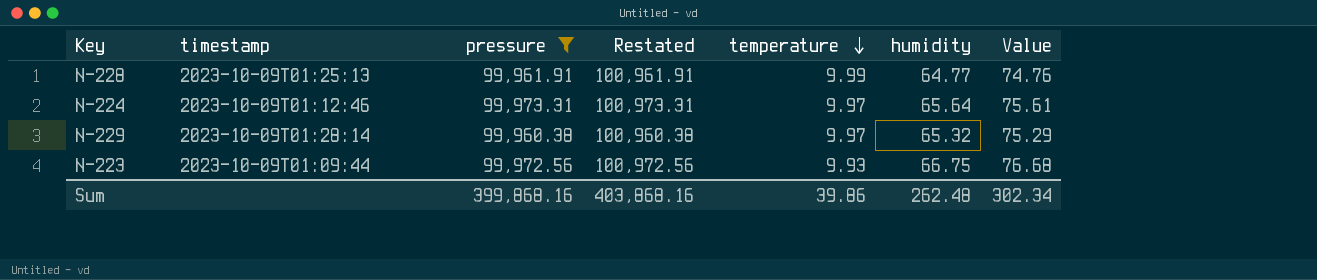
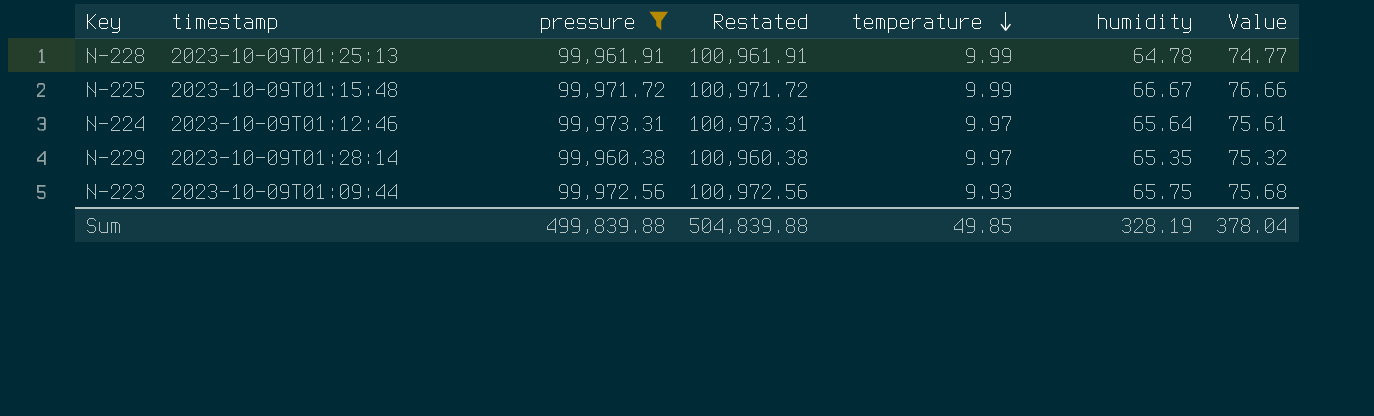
N-228 | humidity: 64.77 -> 64.78
N-228 | Value: 74.76 -> 74.77
row N-225: none -> 2023-10-09T01:15:48 | 99,971.72 | 100,971.72 | 9.99 | 66.67 | 76.66
N-229 | humidity: 65.32 -> 65.35
N-229 | Value: 75.29 -> 75.32
N-223 | humidity: 66.75 -> 65.75
N-223 | Value: 76.68 -> 75.68
Sum | pressure: 399,868.16 -> 499,839.88
Sum | Restated: 403,868.16 -> 504,839.88
Sum | temperature: 39.86 -> 49.85
Sum | humidity: 262.48 -> 328.19
Sum | Value: 302.34 -> 378.04

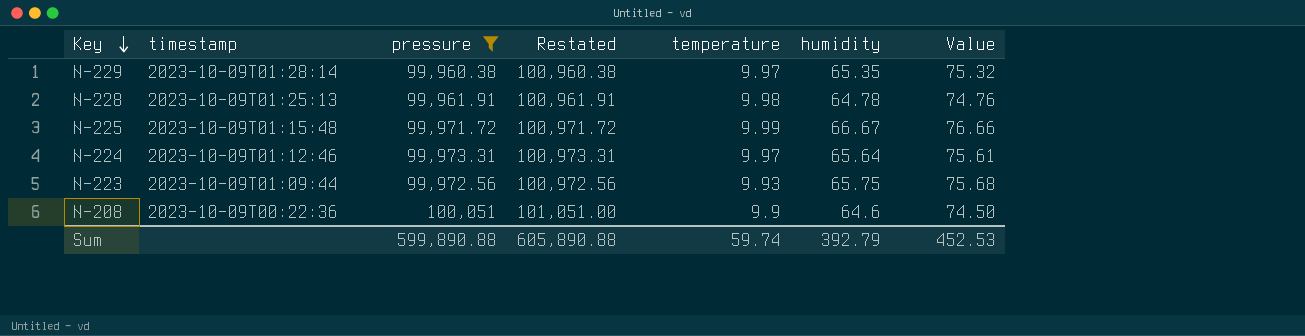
row order: temperature descending -> Key descending
N-228 | temperature: 9.99 -> 9.98
N-228 | Value: 74.77 -> 74.76
row N-208: none -> 2023-10-09T00:22:36 | 100,051 | 101,051.00 | 9.9 | 64.6 | 74.50
Sum | pressure: 499,839.88 -> 599,890.88
Sum | Restated: 504,839.88 -> 605,890.88
Sum | temperature: 49.85 -> 59.74
Sum | humidity: 328.19 -> 392.79
Sum | Value: 378.04 -> 452.53

